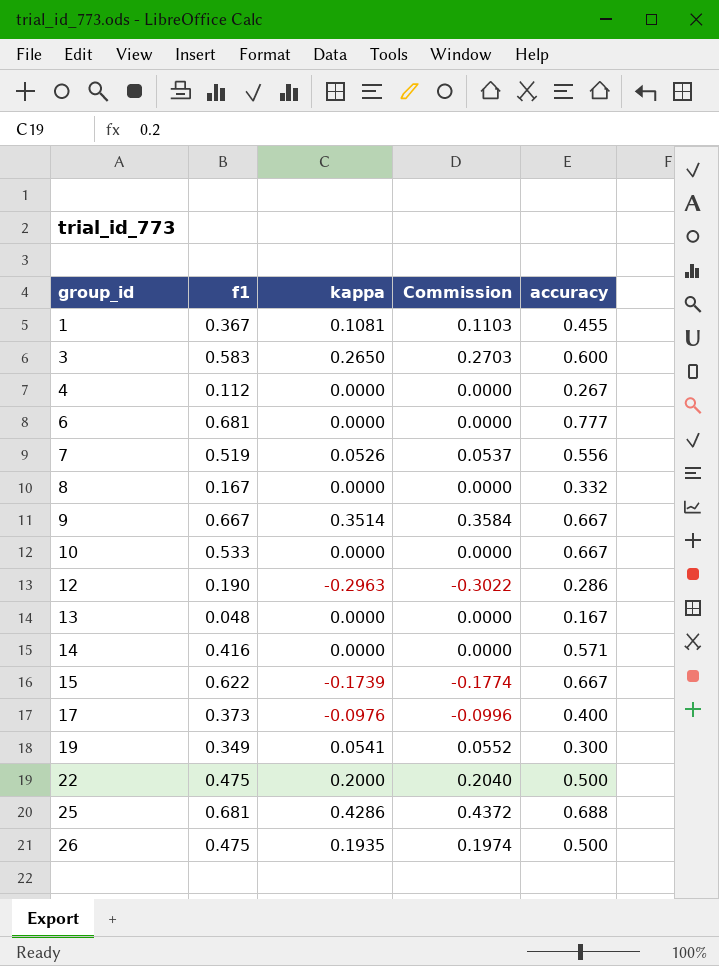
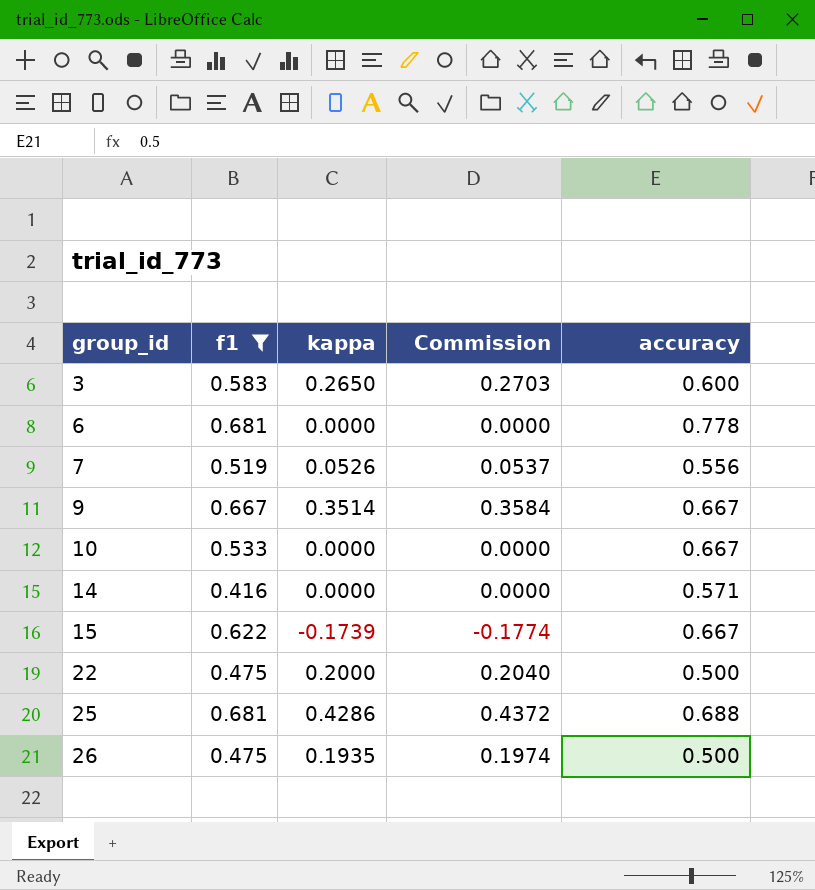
filter: none -> f1 >= 0.416
6 | accuracy: 0.777 -> 0.778

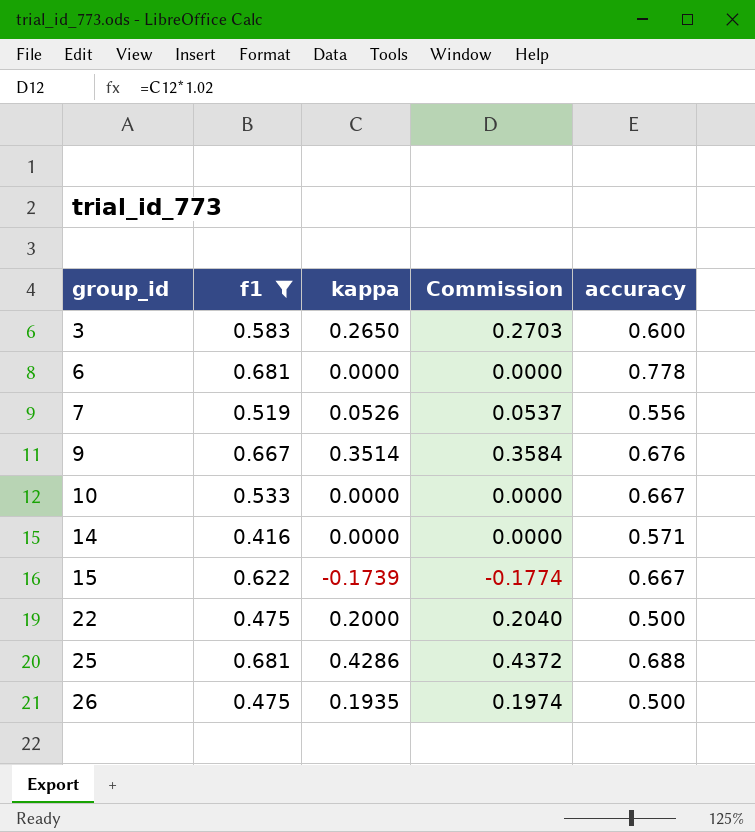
9 | accuracy: 0.667 -> 0.676

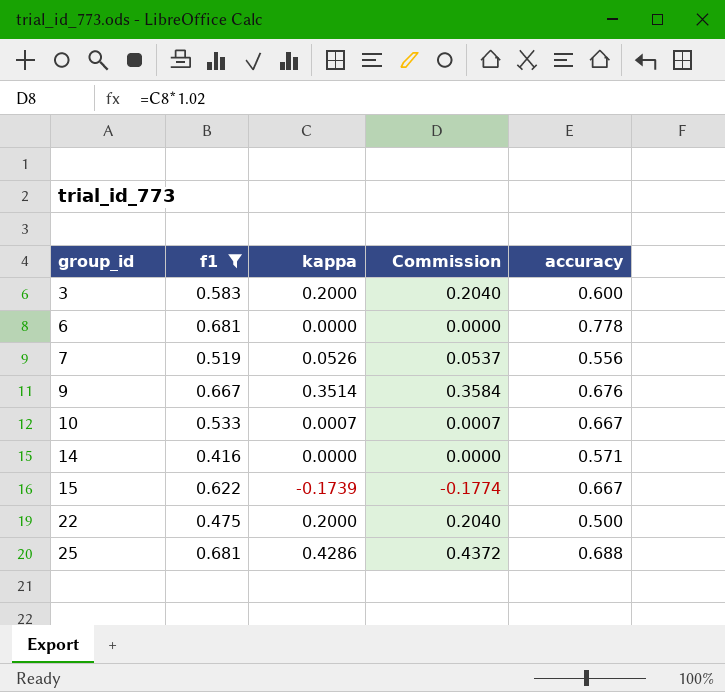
row 26: 0.475 | 0.1935 | 0.1974 | 0.500 -> none
3 | kappa: 0.2650 -> 0.2000
3 | Commission: 0.2703 -> 0.2040
10 | kappa: 0.0000 -> 0.0007
10 | Commission: 0.0000 -> 0.0007

